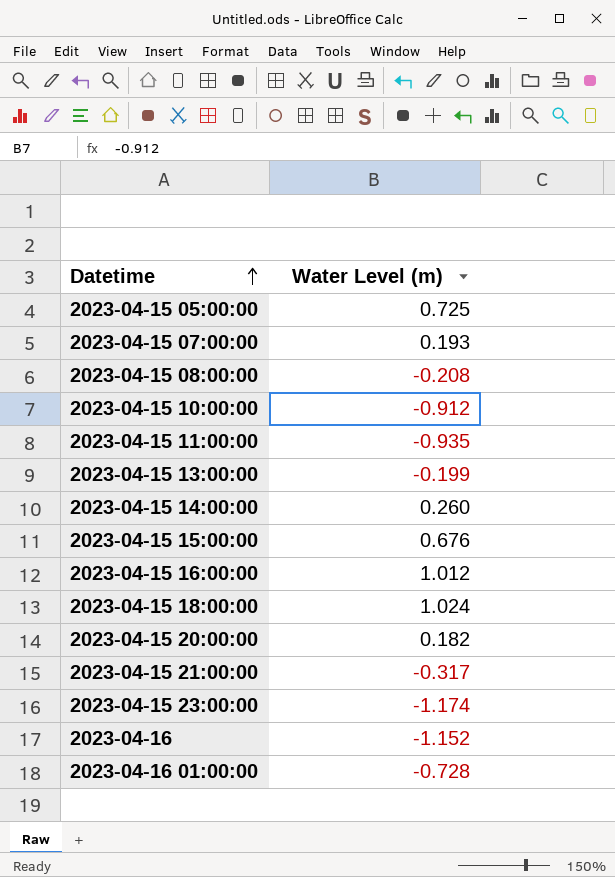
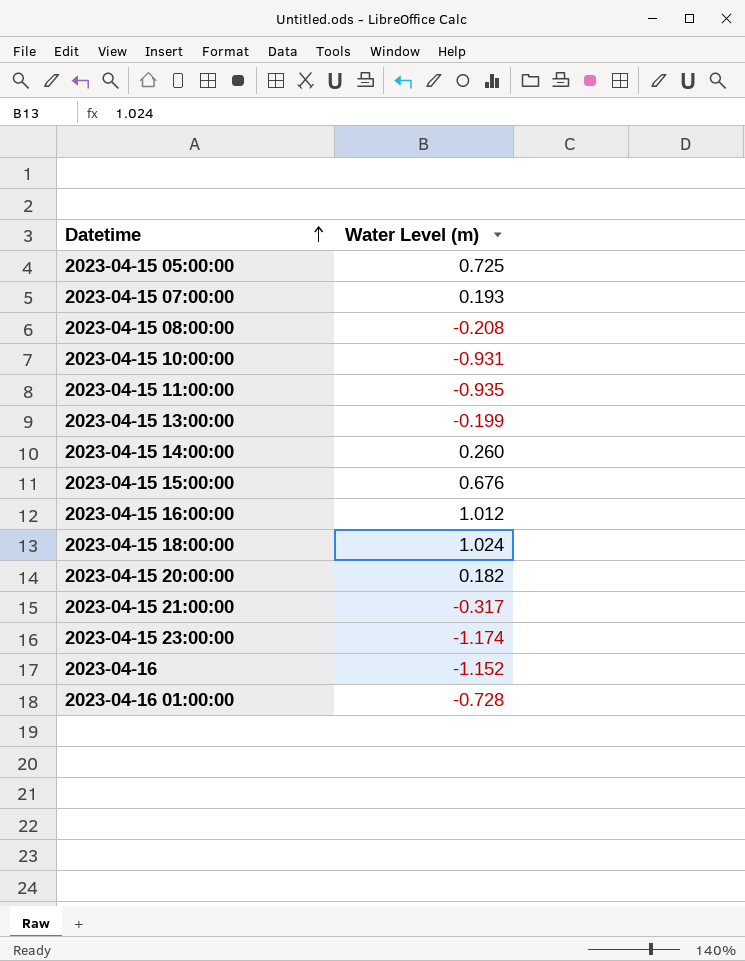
2023-04-15 10:00:00 | Water Level (m): -0.912 -> -0.931

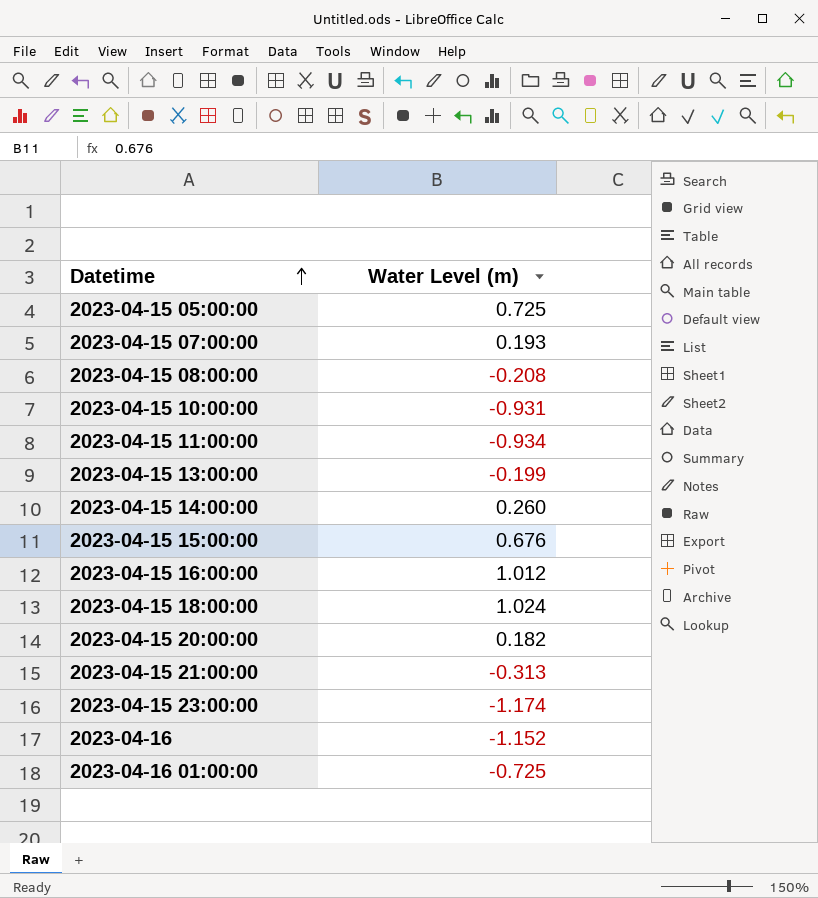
2023-04-15 11:00:00 | Water Level (m): -0.935 -> -0.934
2023-04-15 21:00:00 | Water Level (m): -0.317 -> -0.313
2023-04-16 01:00:00 | Water Level (m): -0.728 -> -0.725

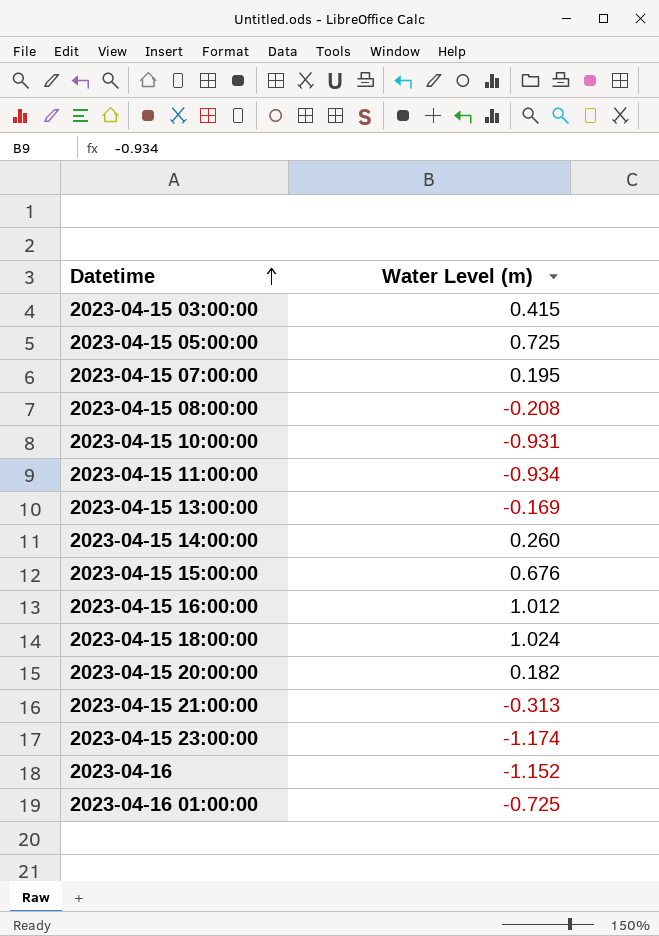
row 2023-04-15 03:00:00: none -> 0.415
2023-04-15 07:00:00 | Water Level (m): 0.193 -> 0.195
2023-04-15 13:00:00 | Water Level (m): -0.199 -> -0.169

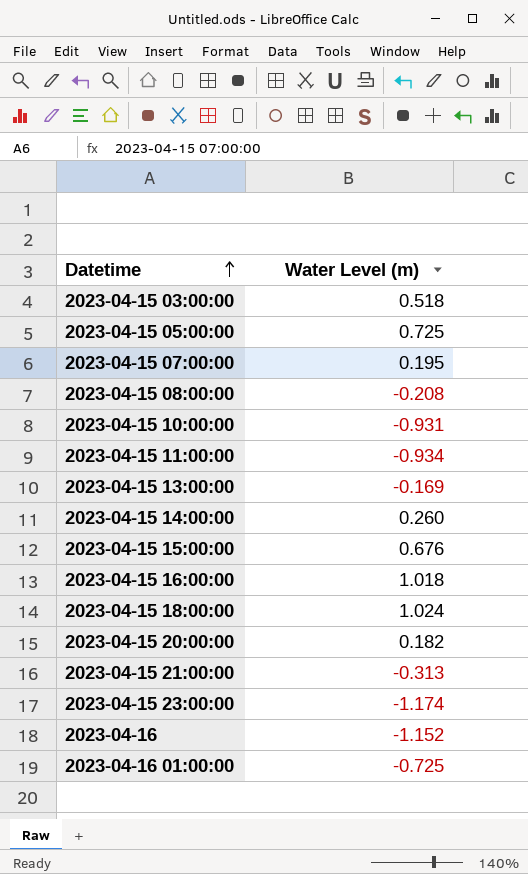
2023-04-15 03:00:00 | Water Level (m): 0.415 -> 0.518
2023-04-15 16:00:00 | Water Level (m): 1.012 -> 1.018

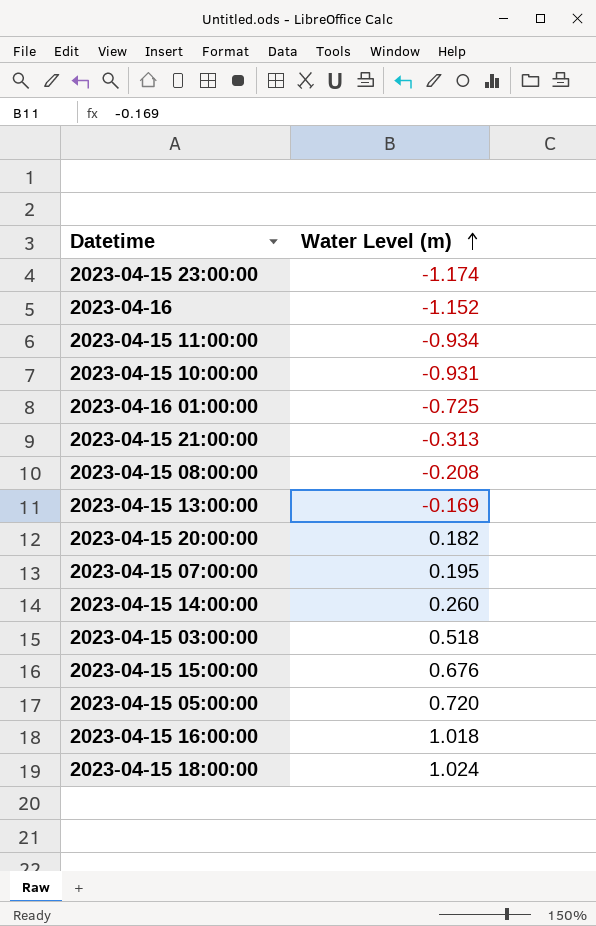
row order: Datetime ascending -> Water Level (m) ascending
2023-04-15 05:00:00 | Water Level (m): 0.725 -> 0.720

